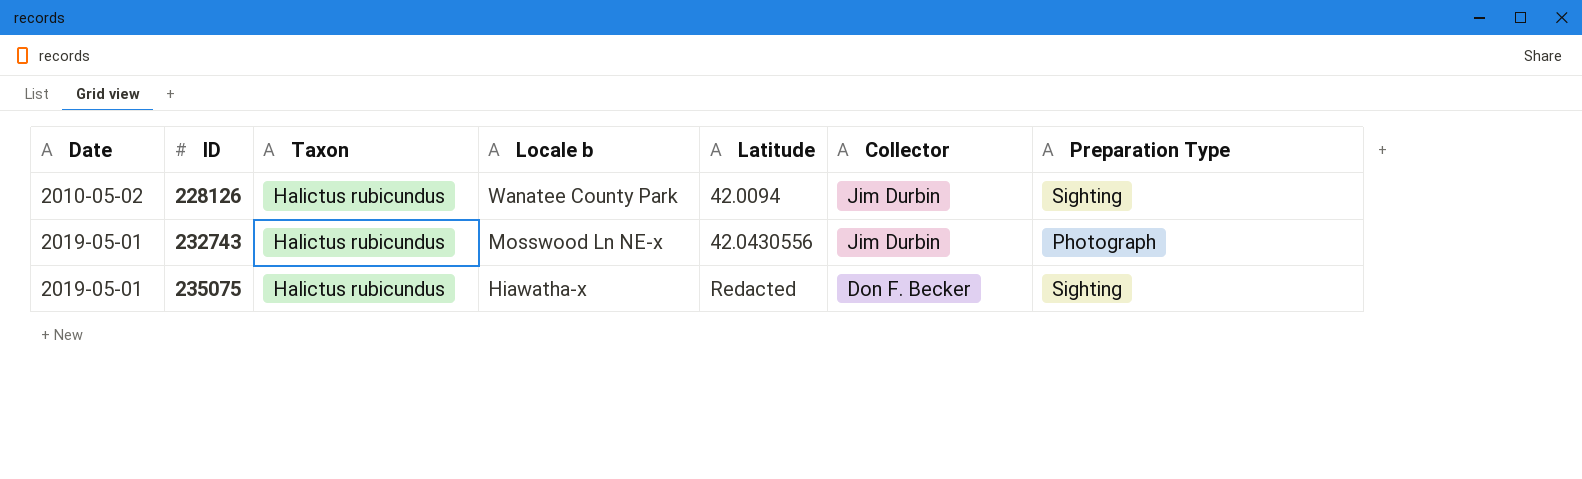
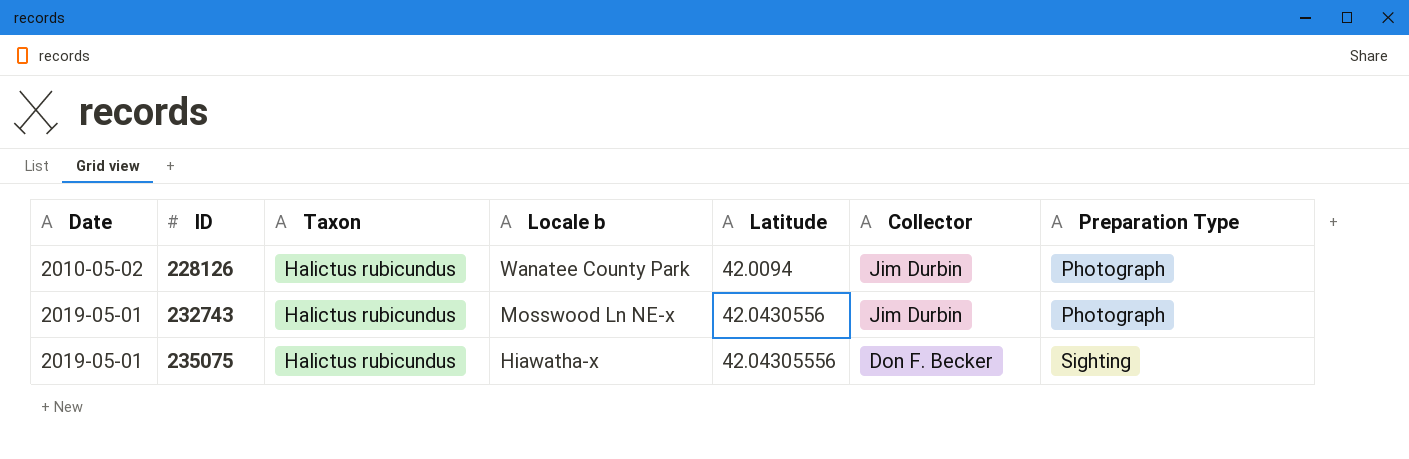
228126 | Preparation Type: Sighting -> Photograph
235075 | Latitude: Redacted -> 42.04305556

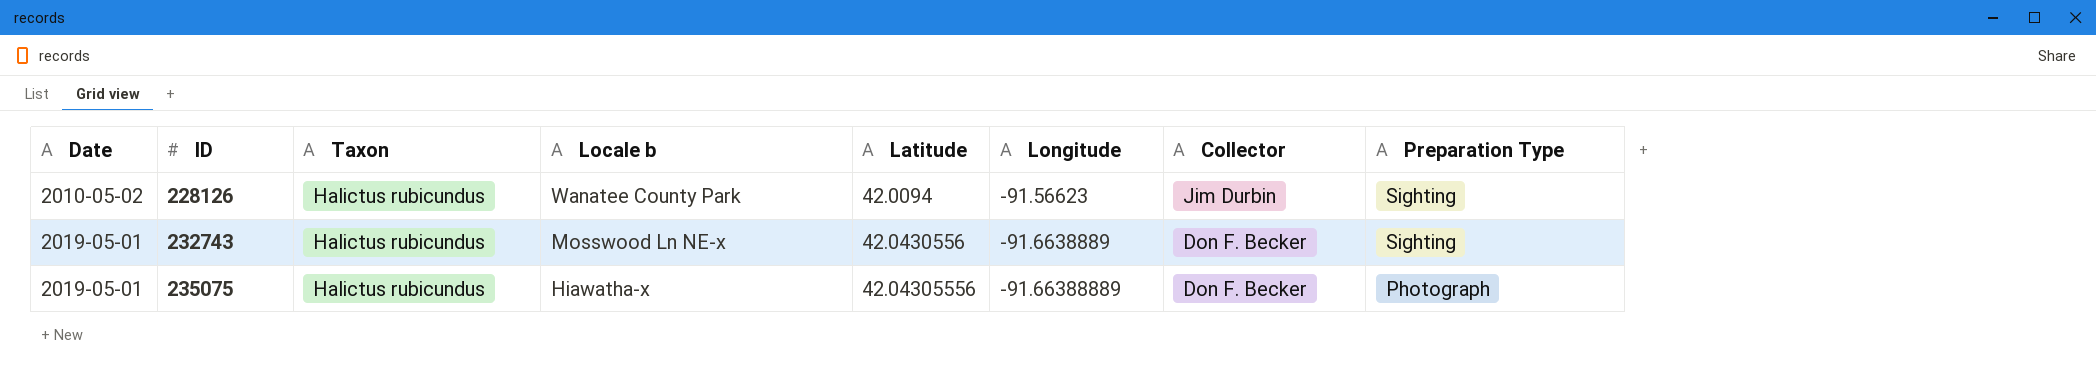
column Longitude | position: none -> 6
228126 | Preparation Type: Photograph -> Sighting
232743 | Collector: Jim Durbin -> Don F. Becker
232743 | Preparation Type: Photograph -> Sighting
235075 | Preparation Type: Sighting -> Photograph

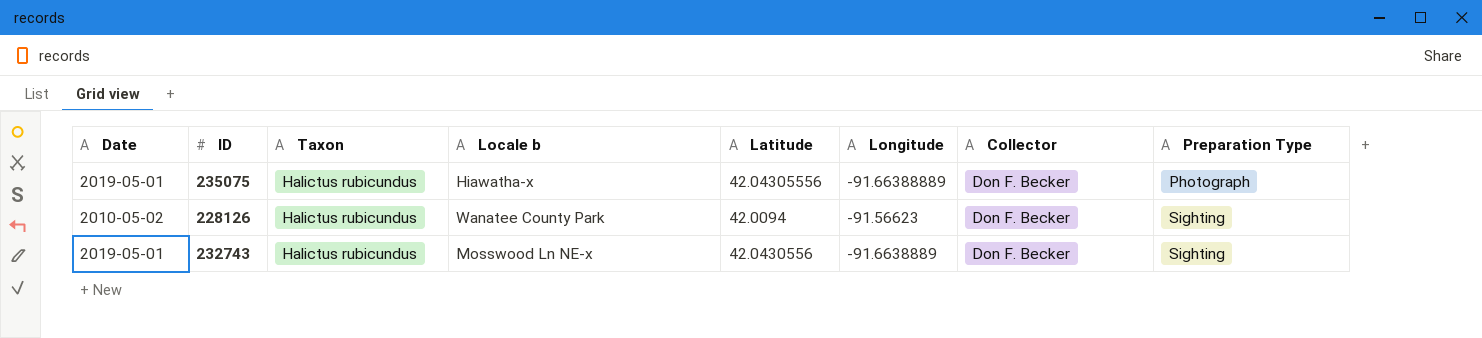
row order: Date ascending -> Preparation Type ascending
228126 | Collector: Jim Durbin -> Don F. Becker

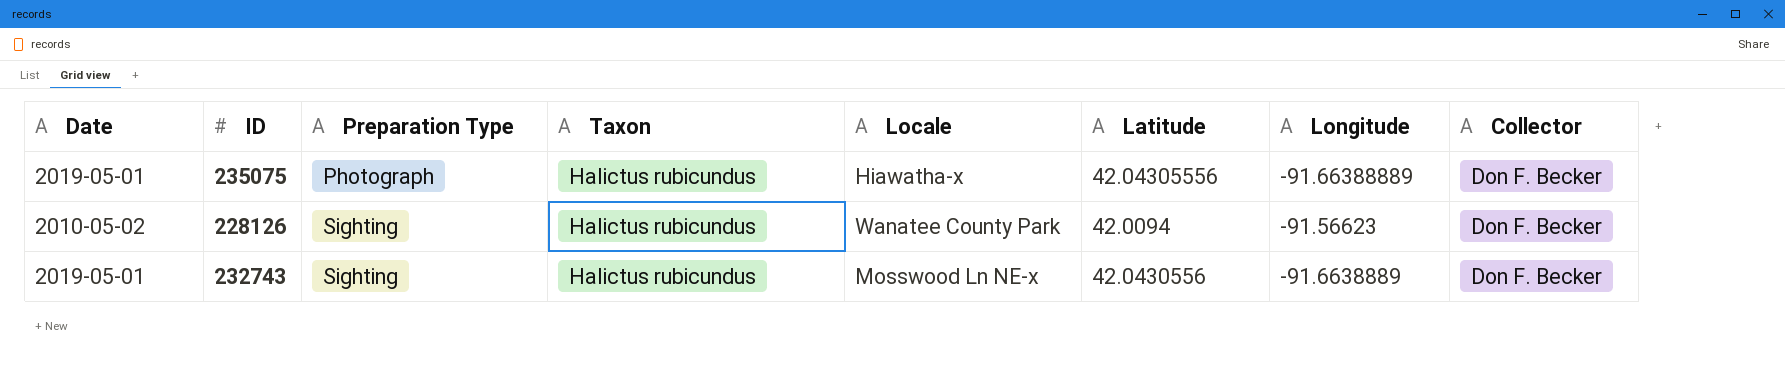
column Preparation Type | position: 8 -> 3
column name: Locale b -> Locale

